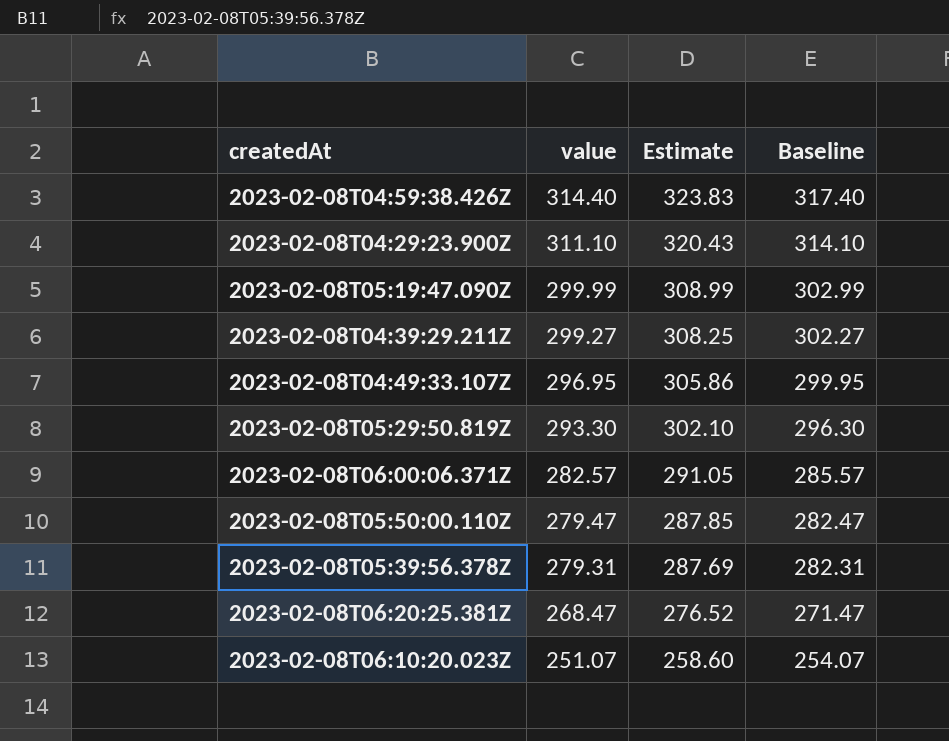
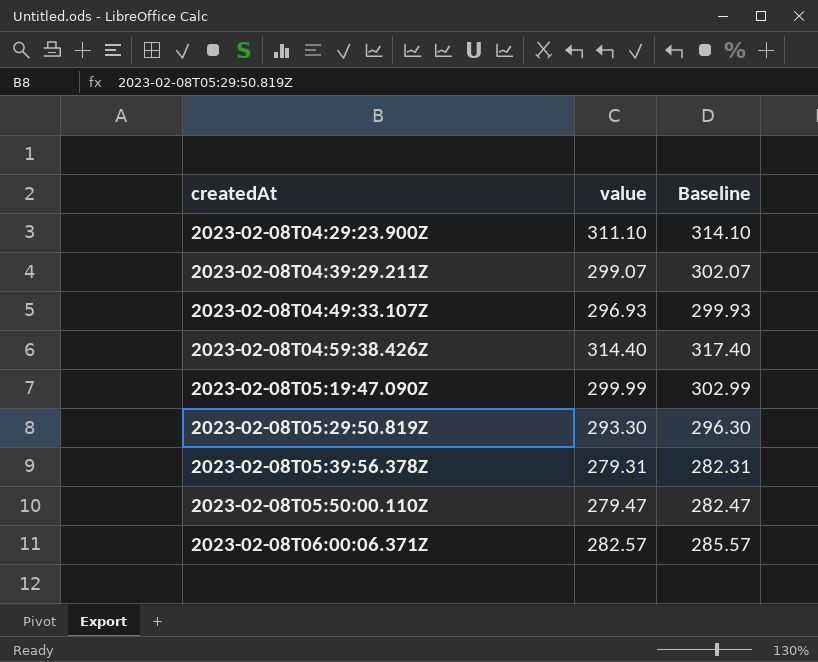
row order: value descending -> createdAt ascending
column Estimate | formula: [value] * 1.03 -> none
row 2023-02-08T06:20:25.381Z: 268.47 | 276.52 | 271.47 -> none
row 2023-02-08T06:10:20.023Z: 251.07 | 258.60 | 254.07 -> none
2023-02-08T04:39:29.211Z | value: 299.27 -> 299.07
2023-02-08T04:39:29.211Z | Baseline: 302.27 -> 302.07
2023-02-08T04:49:33.107Z | value: 296.95 -> 296.93
2023-02-08T04:49:33.107Z | Baseline: 299.95 -> 299.93

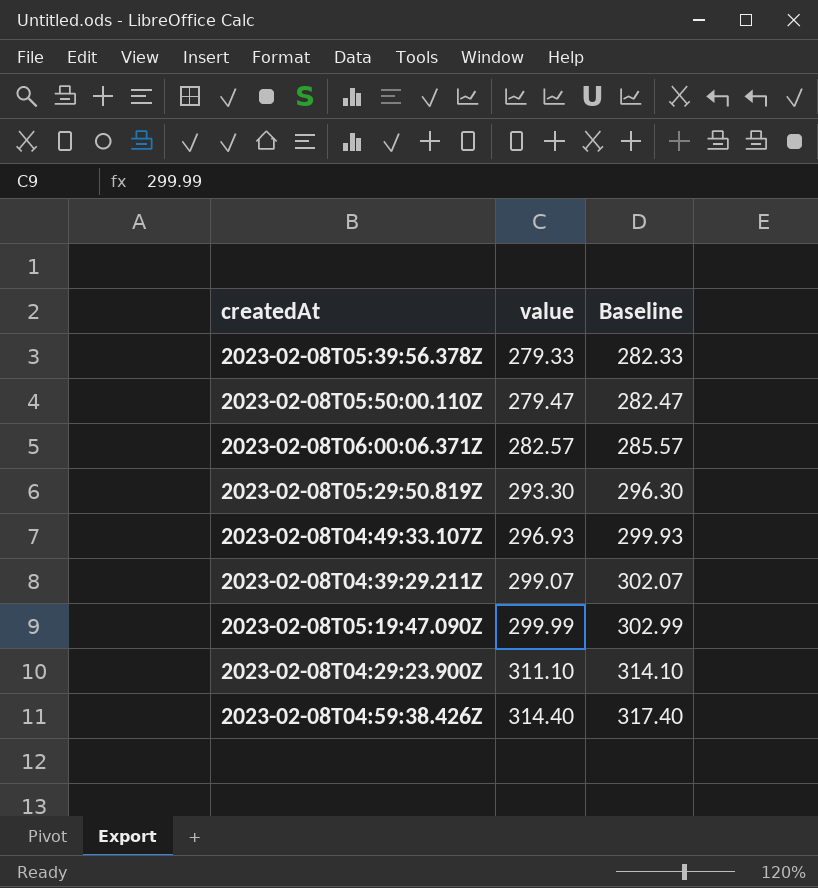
row order: createdAt ascending -> value ascending
2023-02-08T05:39:56.378Z | value: 279.31 -> 279.33
2023-02-08T05:39:56.378Z | Baseline: 282.31 -> 282.33

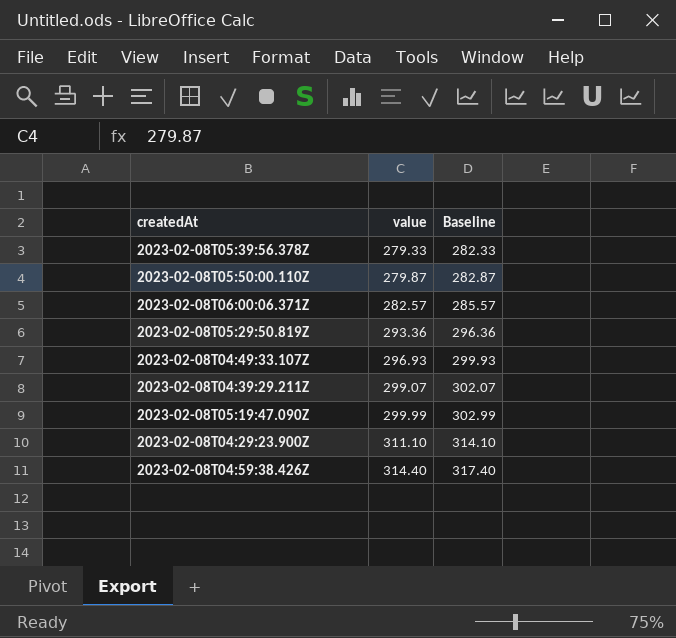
2023-02-08T05:50:00.110Z | value: 279.47 -> 279.87
2023-02-08T05:50:00.110Z | Baseline: 282.47 -> 282.87
2023-02-08T05:29:50.819Z | value: 293.30 -> 293.36
2023-02-08T05:29:50.819Z | Baseline: 296.30 -> 296.36

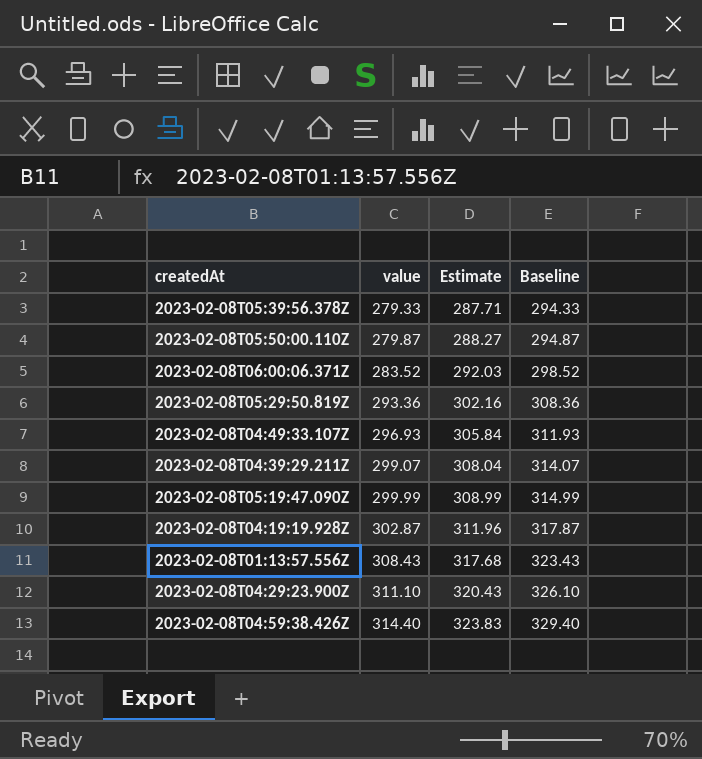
column Estimate | formula: none -> [value] * 1.03
column Baseline | formula: [value] + 3 -> [value] + 15
2023-02-08T06:00:06.371Z | value: 282.57 -> 283.52
row 2023-02-08T04:19:19.928Z: none -> 302.87 | 311.96 | 317.87
row 2023-02-08T01:13:57.556Z: none -> 308.43 | 317.68 | 323.43

